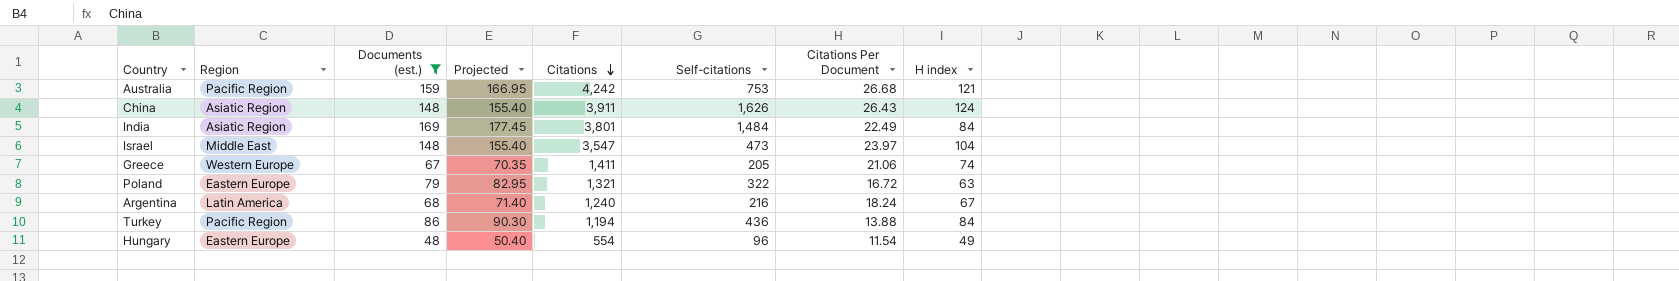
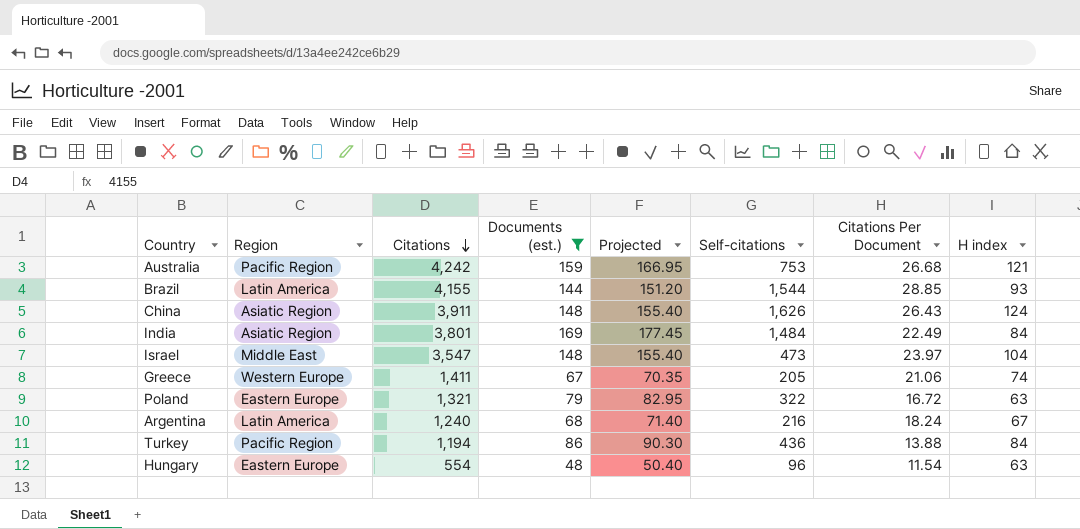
column Citations | position: 5 -> 3
row Brazil: none -> Latin America | 4,155 | 144 | 151.20 | 1,544 | 28.85 | 93
Hungary | H index: 49 -> 63

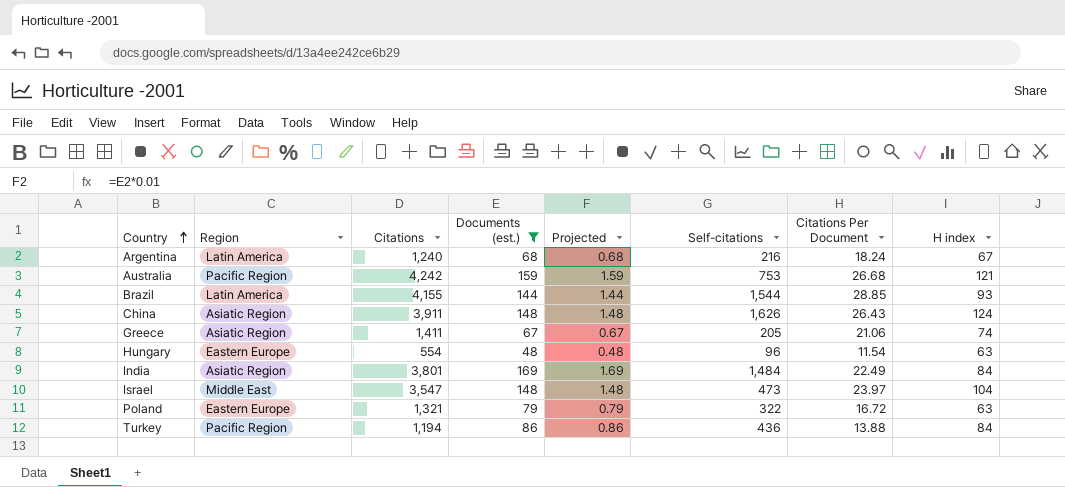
row order: Citations descending -> Country ascending
column Projected | formula: [Documents (est.)] * 1.05 -> [Documents (est.)] * 0.01
Greece | Region: Western Europe -> Asiatic Region

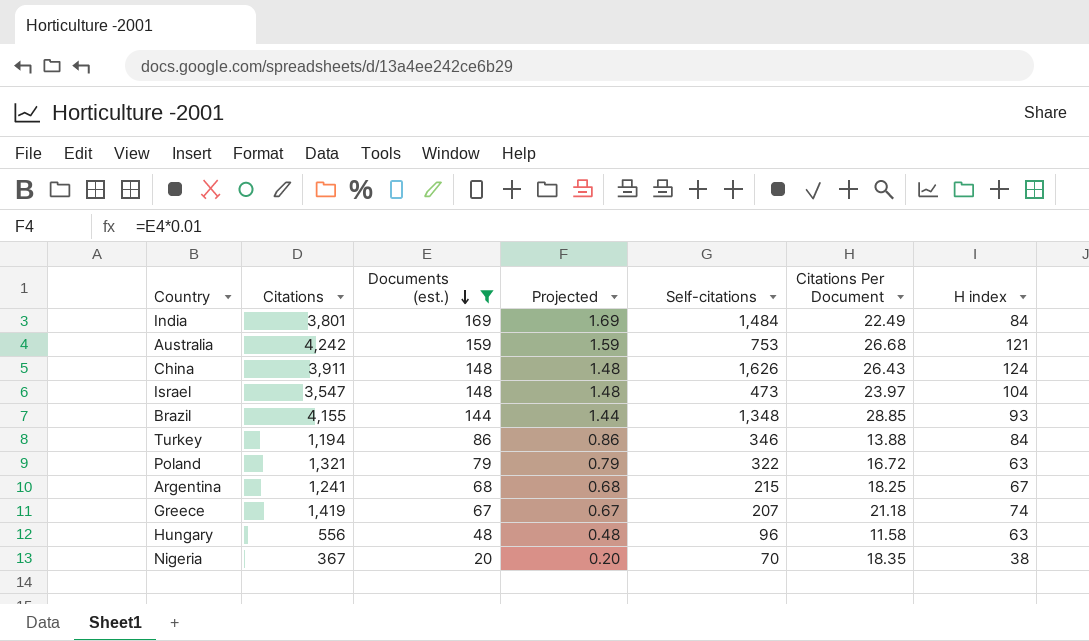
row order: Country ascending -> Documents (est.) descending
column Region | position: 2 -> none
Brazil | Self-citations: 1,544 -> 1,348
Turkey | Self-citations: 436 -> 346
Argentina | Citations: 1,240 -> 1,241
Argentina | Self-citations: 216 -> 215
Argentina | Citations Per Document: 18.24 -> 18.25
Greece | Citations: 1,411 -> 1,419
Greece | Self-citations: 205 -> 207
Greece | Citations Per Document: 21.06 -> 21.18
Hungary | Citations: 554 -> 556
Hungary | Citations Per Document: 11.54 -> 11.58
row Nigeria: none -> 367 | 20 | 0.20 | 70 | 18.35 | 38

